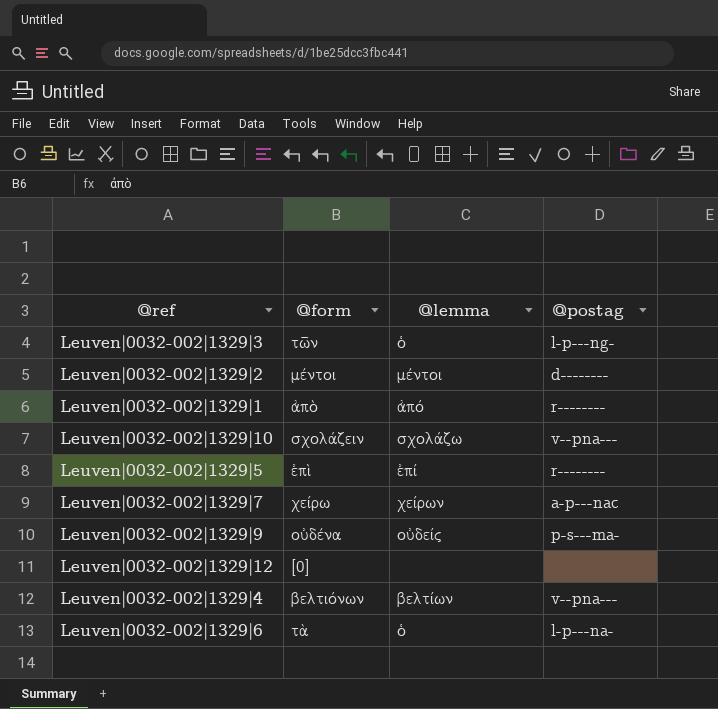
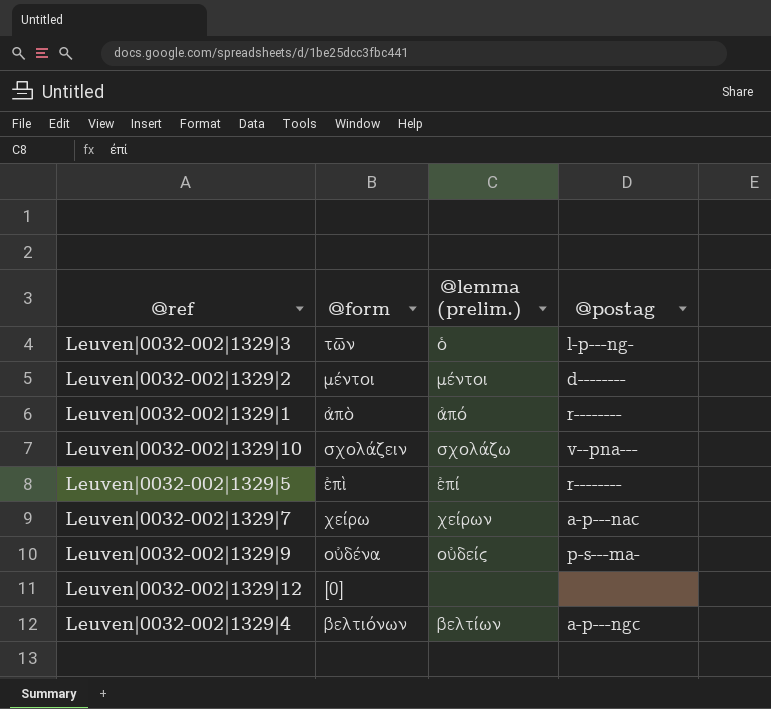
column name: @lemma -> @lemma (prelim.)
row Leuven|0032-002|1329|6: τὰ | ὁ | l-p---na- -> none
Leuven|0032-002|1329|4 | @postag: v--pna--- -> a-p---ngc

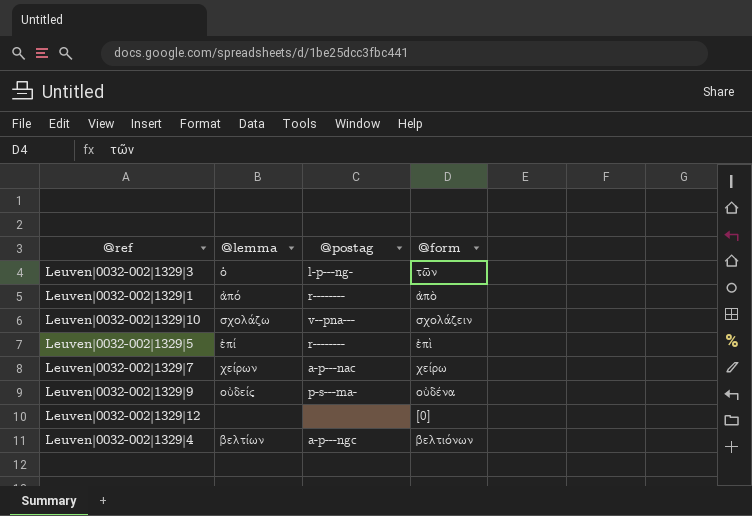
column name: @lemma (prelim.) -> @lemma
column @form | position: 2 -> 4
row Leuven|0032-002|1329|2: μέντοι | μέντοι | d-------- -> none

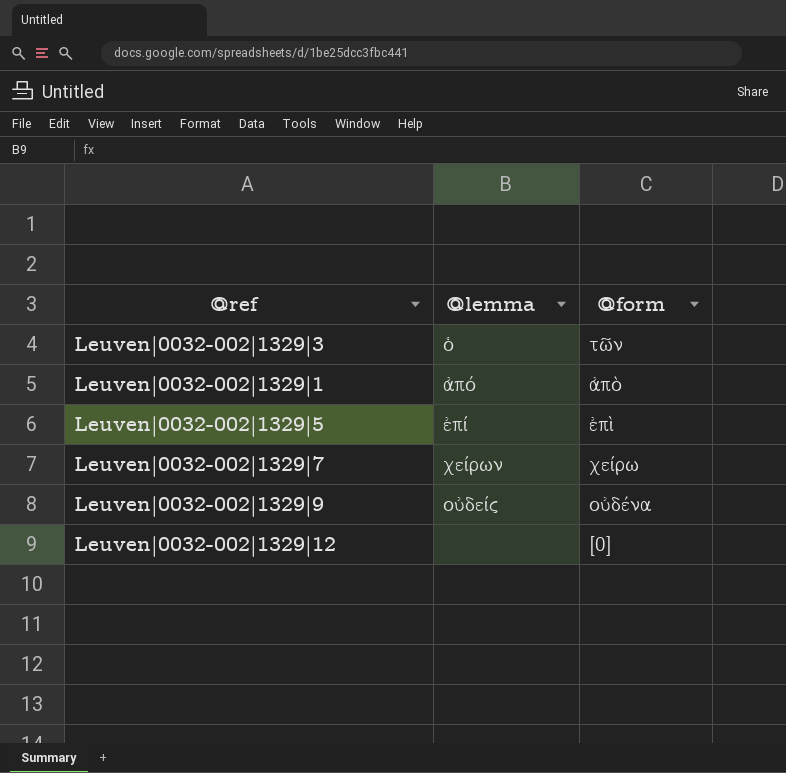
column @postag | position: 3 -> none
row Leuven|0032-002|1329|10: σχολάζω | v--pna--- | σχολάζειν -> none
row Leuven|0032-002|1329|4: βελτίων | a-p---ngc | βελτιόνων -> none

